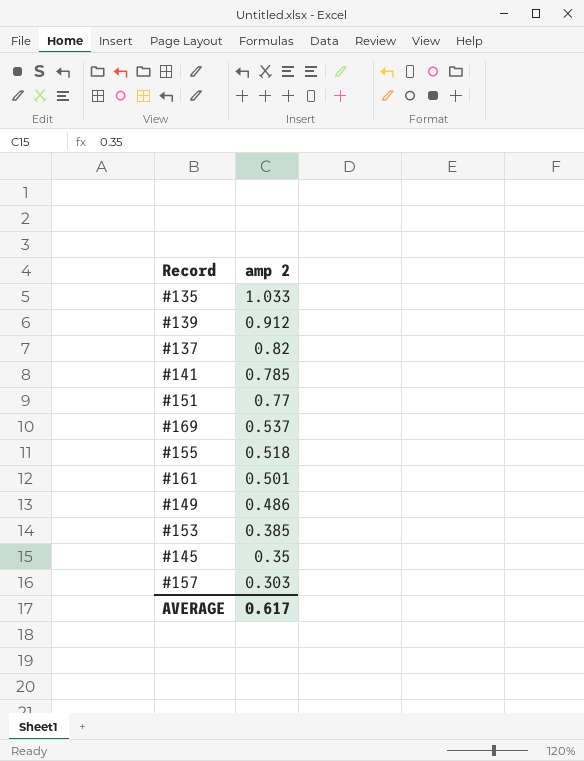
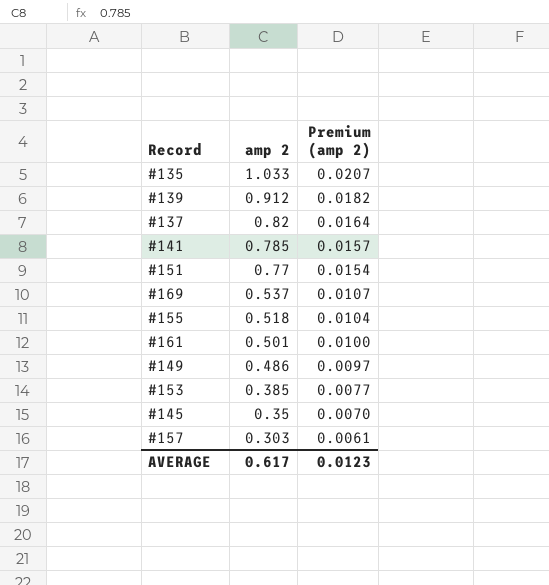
column Premium (amp 2) | formula: none -> [amp 2] * 0.02

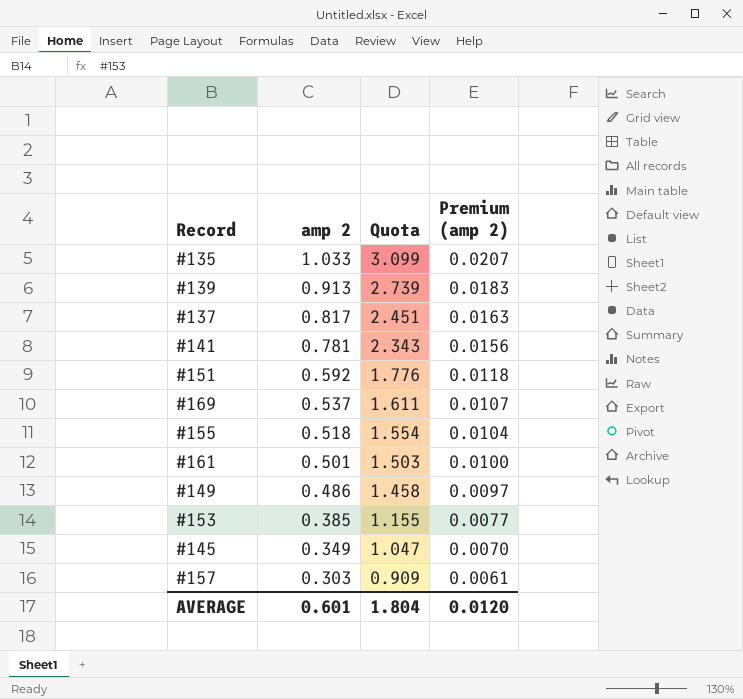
column Quota | formula: none -> [amp 2] * 3
#139 | amp 2: 0.912 -> 0.913
#139 | Premium (amp 2): 0.0182 -> 0.0183
#137 | amp 2: 0.82 -> 0.817
#137 | Premium (amp 2): 0.0164 -> 0.0163
#141 | amp 2: 0.785 -> 0.781
#141 | Premium (amp 2): 0.0157 -> 0.0156
#151 | amp 2: 0.77 -> 0.592
#151 | Premium (amp 2): 0.0154 -> 0.0118
#145 | amp 2: 0.35 -> 0.349
AVERAGE | amp 2: 0.617 -> 0.601
AVERAGE | Premium (amp 2): 0.0123 -> 0.0120

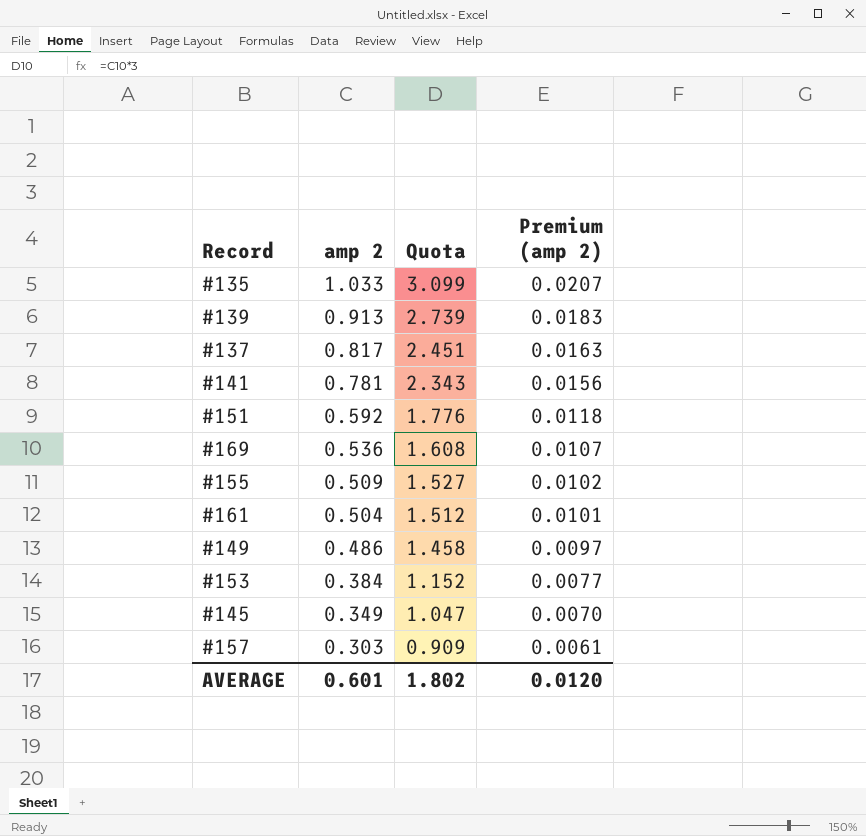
#169 | amp 2: 0.537 -> 0.536
#169 | Quota: 1.611 -> 1.608
#155 | amp 2: 0.518 -> 0.509
#155 | Quota: 1.554 -> 1.527
#155 | Premium (amp 2): 0.0104 -> 0.0102
#161 | amp 2: 0.501 -> 0.504
#161 | Quota: 1.503 -> 1.512
#161 | Premium (amp 2): 0.0100 -> 0.0101
#153 | amp 2: 0.385 -> 0.384
#153 | Quota: 1.155 -> 1.152
AVERAGE | Quota: 1.804 -> 1.802

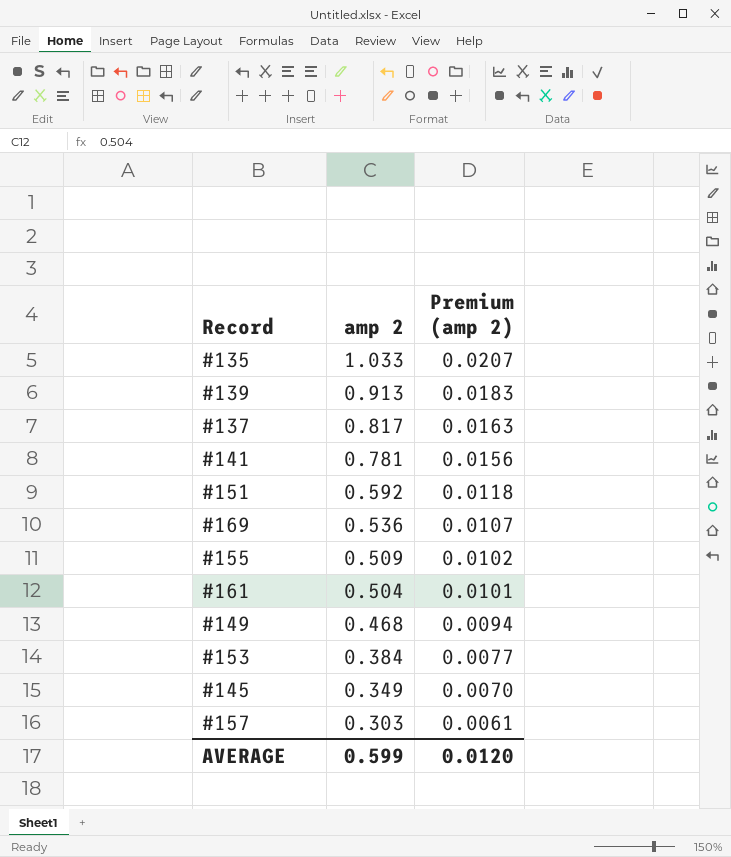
column Quota | formula: [amp 2] * 3 -> none
#149 | amp 2: 0.486 -> 0.468
#149 | Premium (amp 2): 0.0097 -> 0.0094
AVERAGE | amp 2: 0.601 -> 0.599

